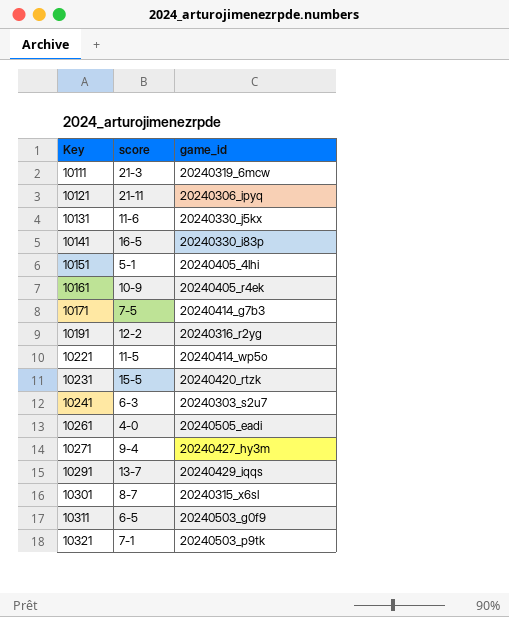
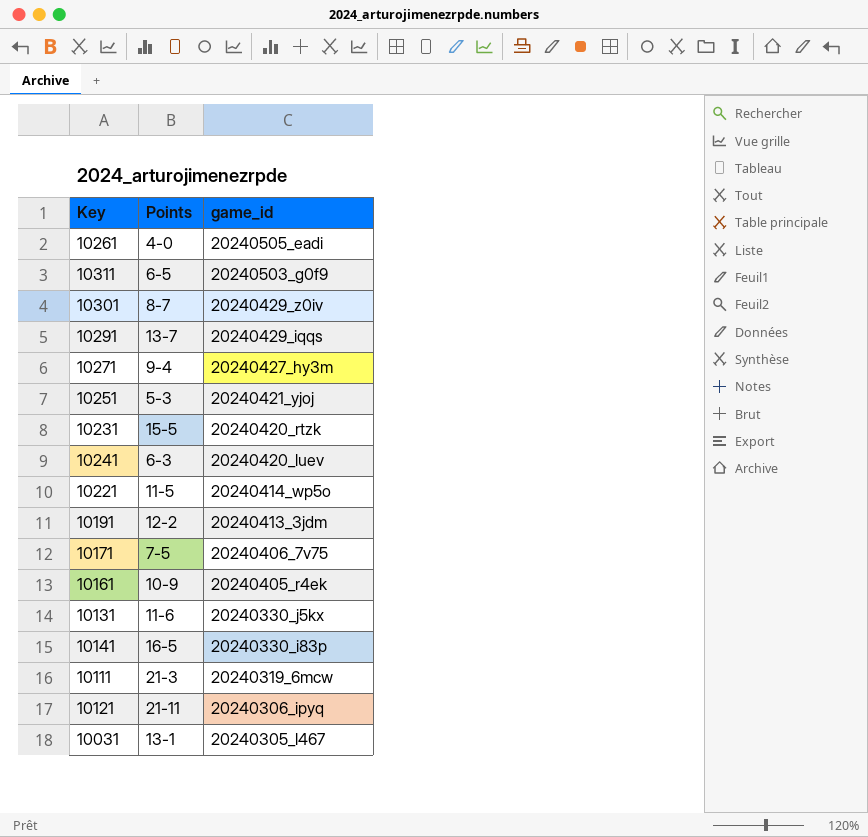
row order: Key ascending -> game_id descending
column name: score -> Points
row 10151: 5-1 | 20240405_4lhi -> none
row 10321: 7-1 | 20240503_p9tk -> none
10301 | game_id: 20240315_x6sl -> 20240429_z0iv
row 10251: none -> 5-3 | 20240421_yjoj
10241 | game_id: 20240303_s2u7 -> 20240420_luev
10191 | game_id: 20240316_r2yg -> 20240413_3jdm
10171 | game_id: 20240414_g7b3 -> 20240406_7v75
row 10031: none -> 13-1 | 20240305_l467

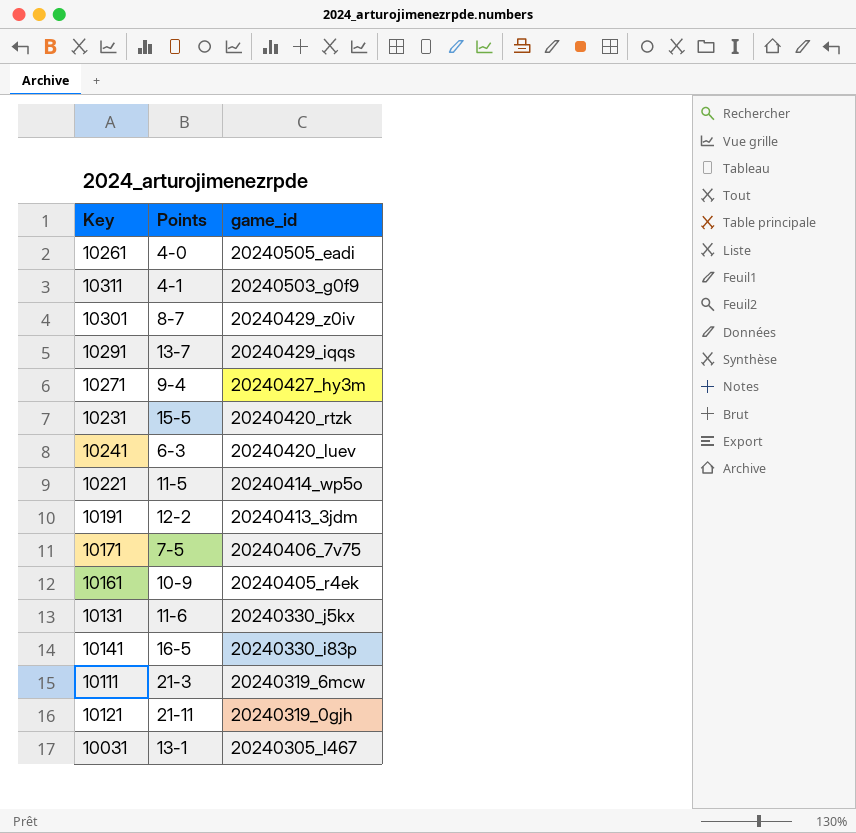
row 10251: 5-3 | 20240421_yjoj -> none
10311 | Points: 6-5 -> 4-1
10121 | game_id: 20240306_ipyq -> 20240319_0gjh

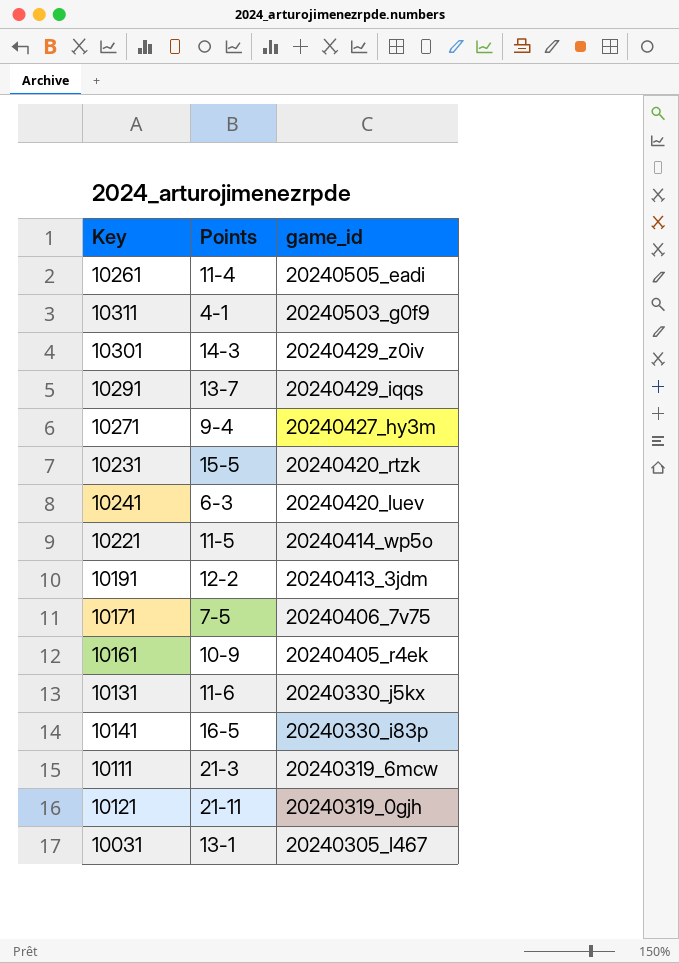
10261 | Points: 4-0 -> 11-4
10301 | Points: 8-7 -> 14-3

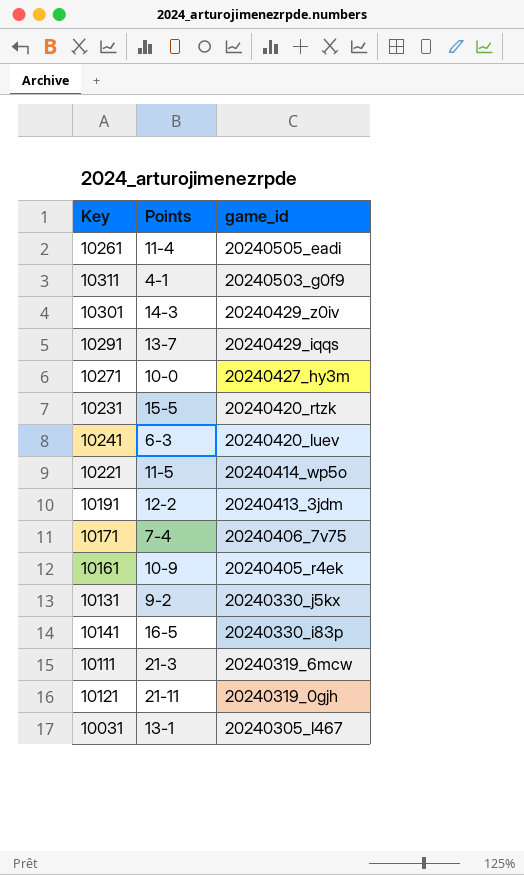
10271 | Points: 9-4 -> 10-0
10171 | Points: 7-5 -> 7-4
10131 | Points: 11-6 -> 9-2

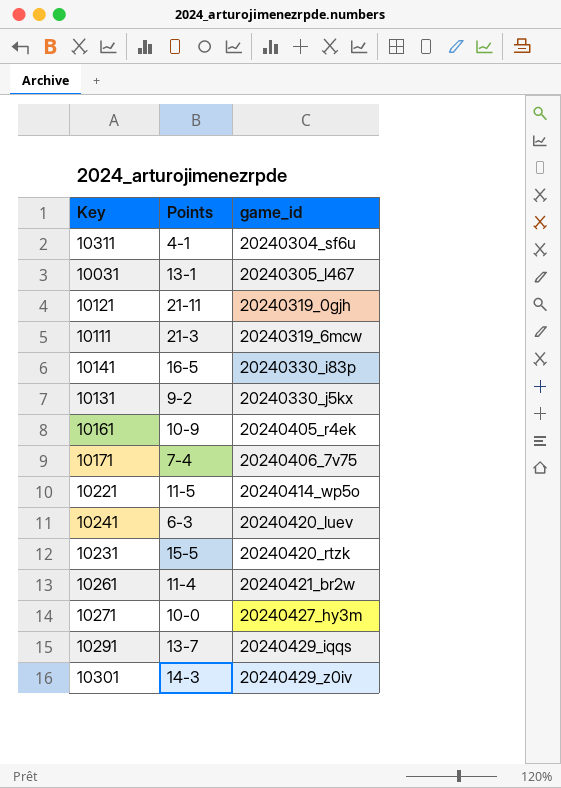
row order: game_id descending -> game_id ascending
row 10191: 12-2 | 20240413_3jdm -> none
10311 | game_id: 20240503_g0f9 -> 20240304_sf6u
10261 | game_id: 20240505_eadi -> 20240421_br2w

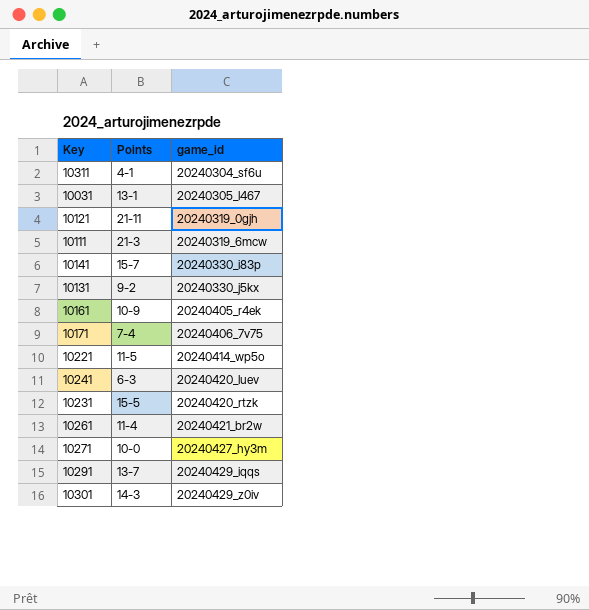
10141 | Points: 16-5 -> 15-7

